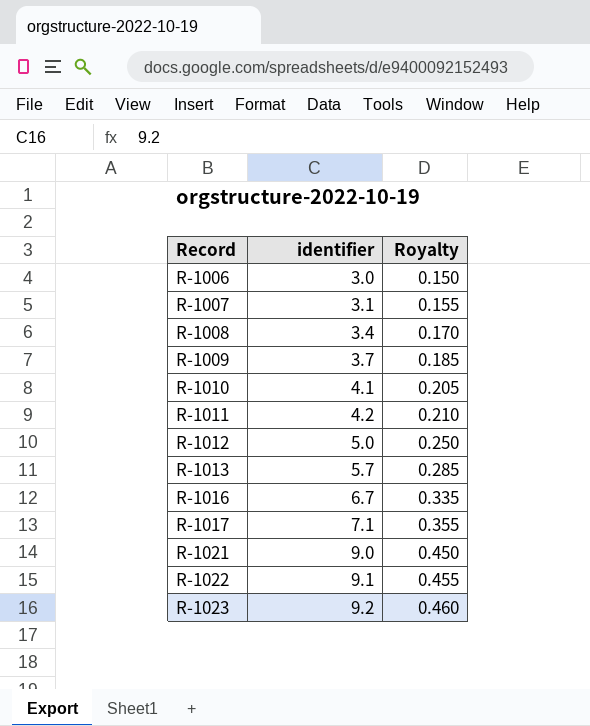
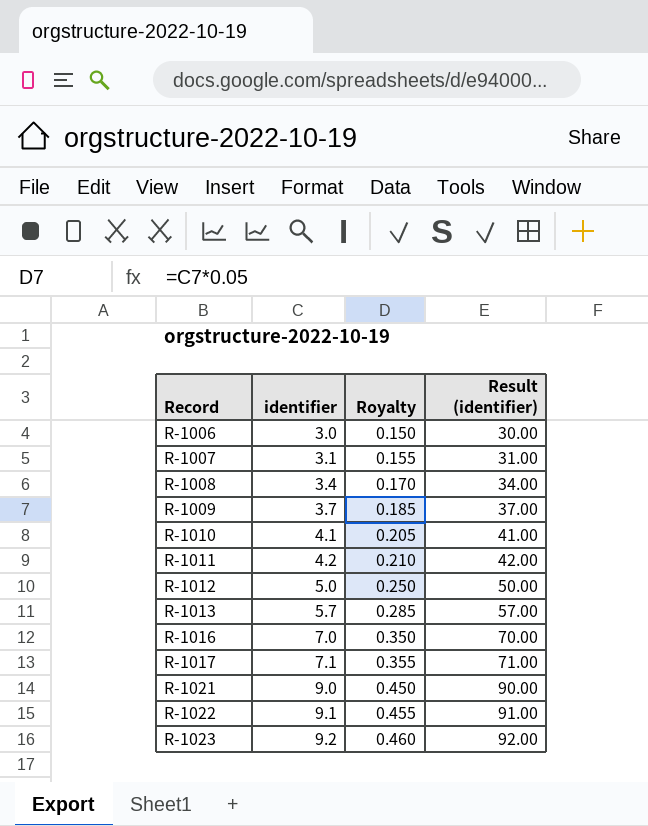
column Result (identifier) | formula: none -> [identifier] * 10
R-1016 | identifier: 6.7 -> 7.0
R-1016 | Royalty: 0.335 -> 0.350

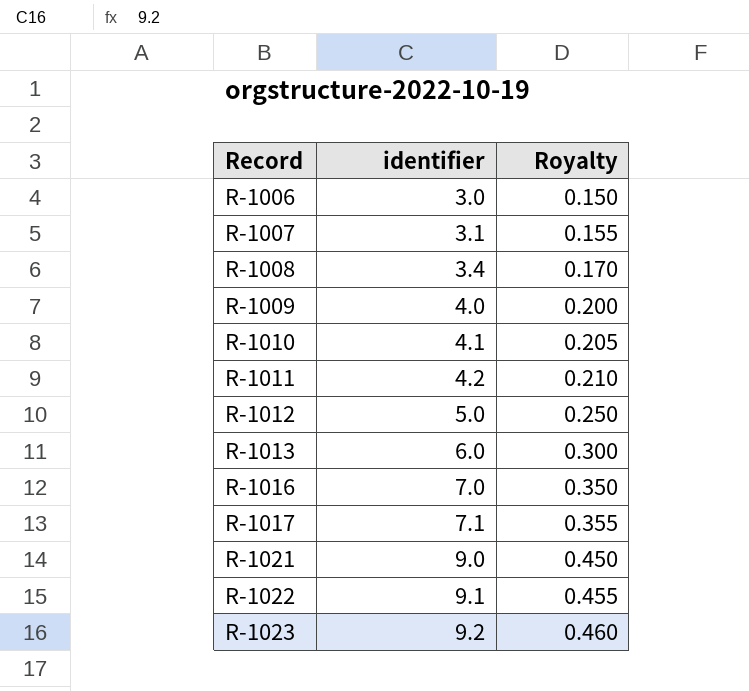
column Result (identifier) | formula: [identifier] * 10 -> none
R-1009 | identifier: 3.7 -> 4.0
R-1009 | Royalty: 0.185 -> 0.200
R-1013 | identifier: 5.7 -> 6.0
R-1013 | Royalty: 0.285 -> 0.300

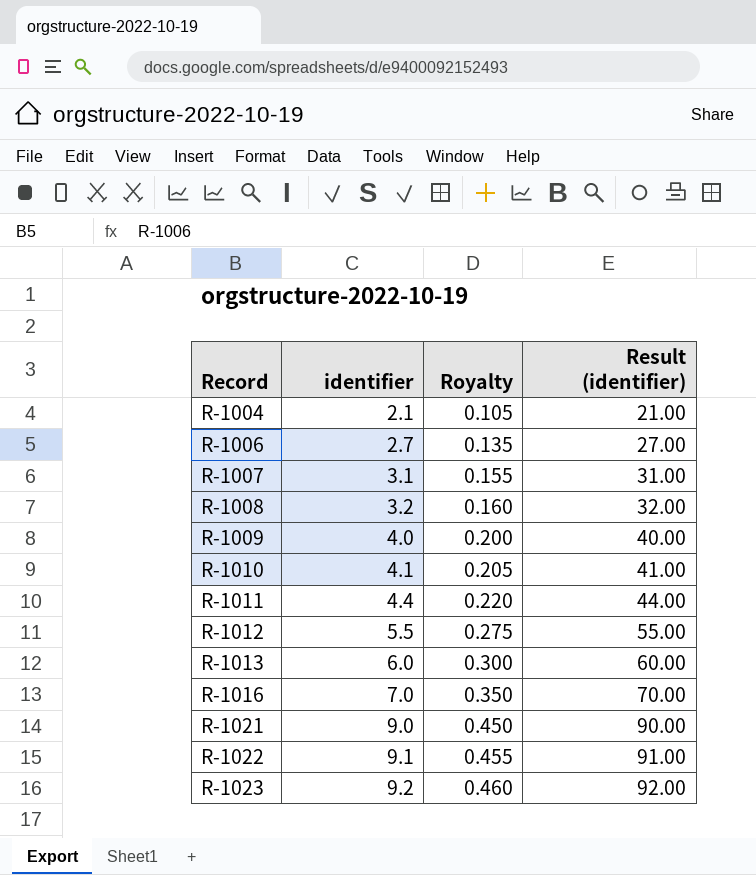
column Result (identifier) | formula: none -> [identifier] * 10
row R-1017: 7.1 | 0.355 -> none
row R-1004: none -> 2.1 | 0.105 | 21.00
R-1006 | identifier: 3.0 -> 2.7
R-1006 | Royalty: 0.150 -> 0.135
R-1008 | identifier: 3.4 -> 3.2
R-1008 | Royalty: 0.170 -> 0.160
R-1011 | identifier: 4.2 -> 4.4
R-1011 | Royalty: 0.210 -> 0.220
R-1012 | identifier: 5.0 -> 5.5
R-1012 | Royalty: 0.250 -> 0.275

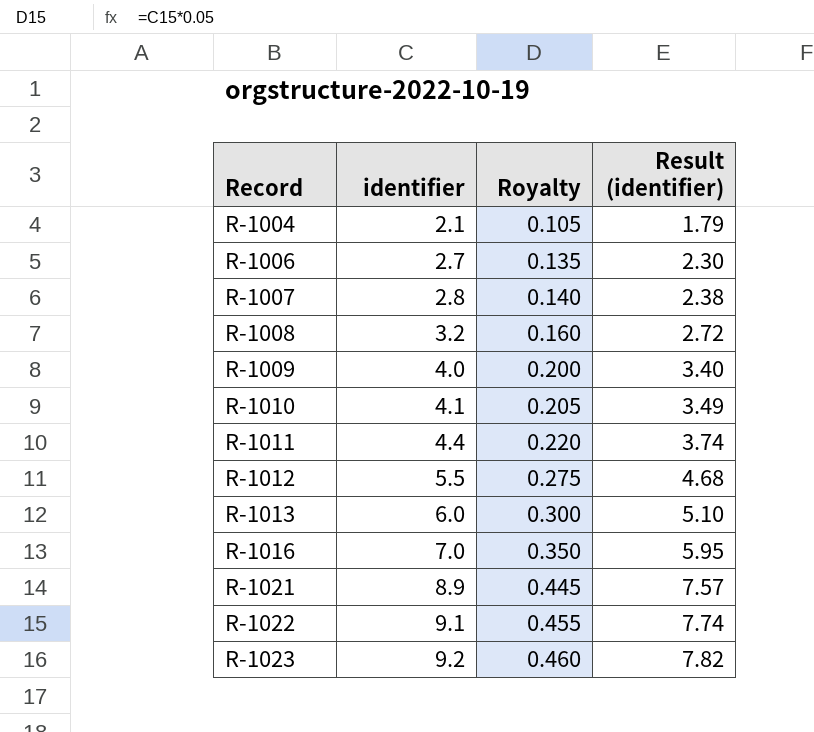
column Result (identifier) | formula: [identifier] * 10 -> [identifier] * 0.85
R-1007 | identifier: 3.1 -> 2.8
R-1007 | Royalty: 0.155 -> 0.140
R-1021 | identifier: 9.0 -> 8.9
R-1021 | Royalty: 0.450 -> 0.445

